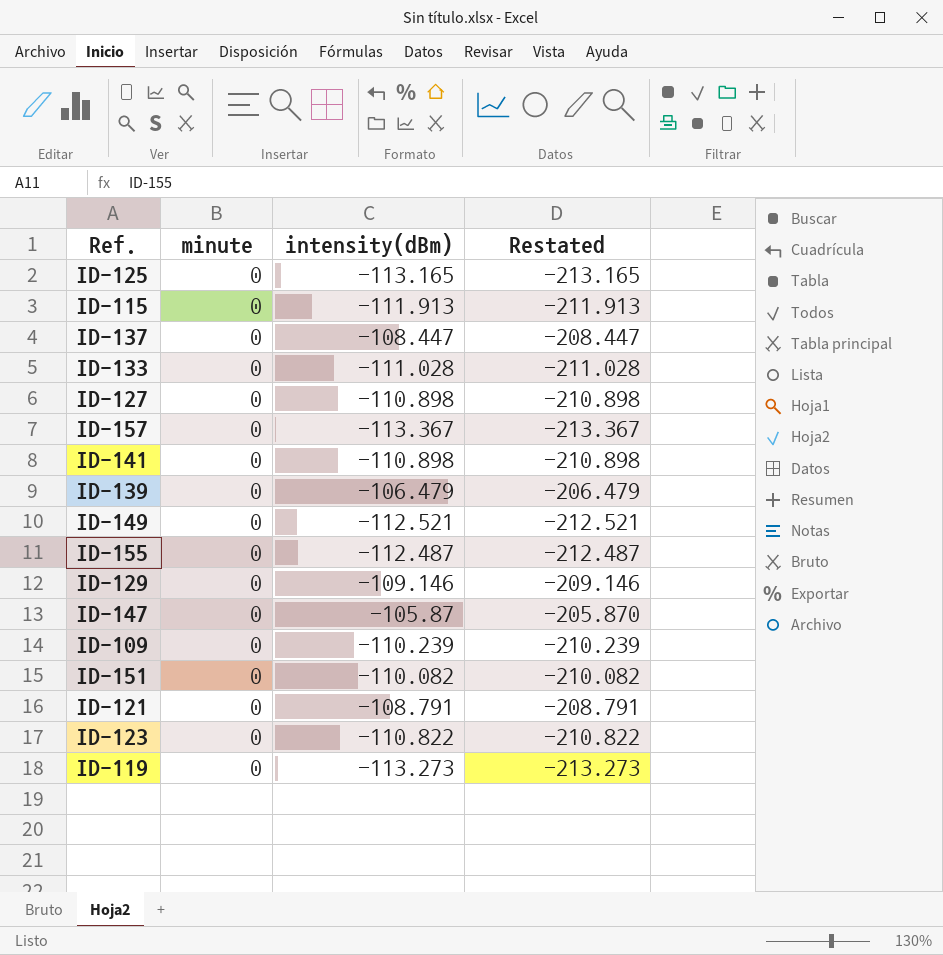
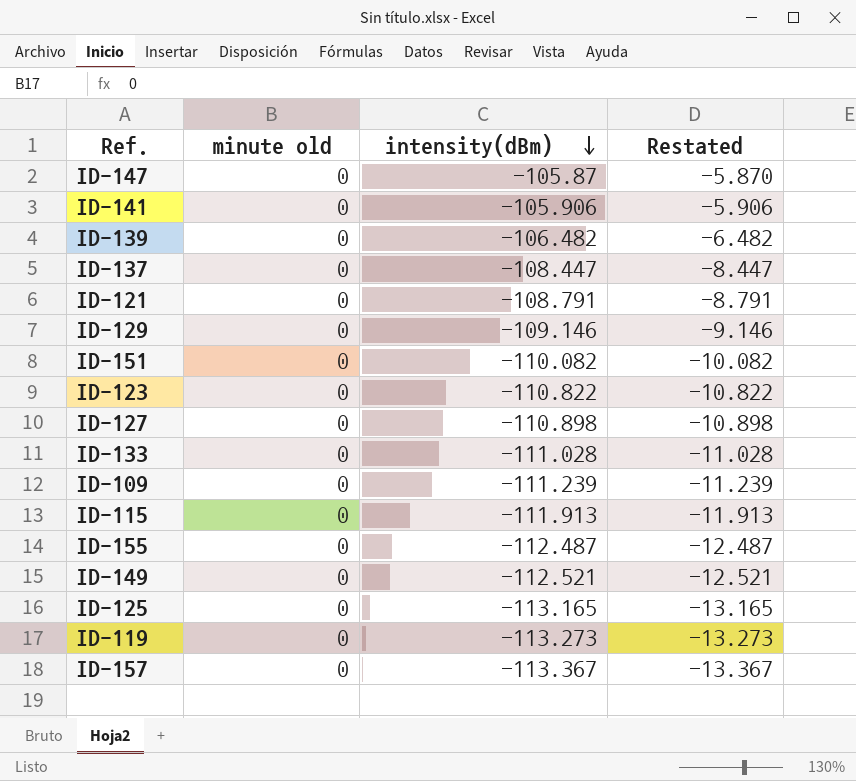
row order: none -> intensity(dBm) descending
column name: minute -> minute old
column Restated | formula: [intensity(dBm)] - 100 -> [intensity(dBm)] + 100
ID-141 | intensity(dBm): -110.898 -> -105.906
ID-139 | intensity(dBm): -106.479 -> -106.482
ID-109 | intensity(dBm): -110.239 -> -111.239

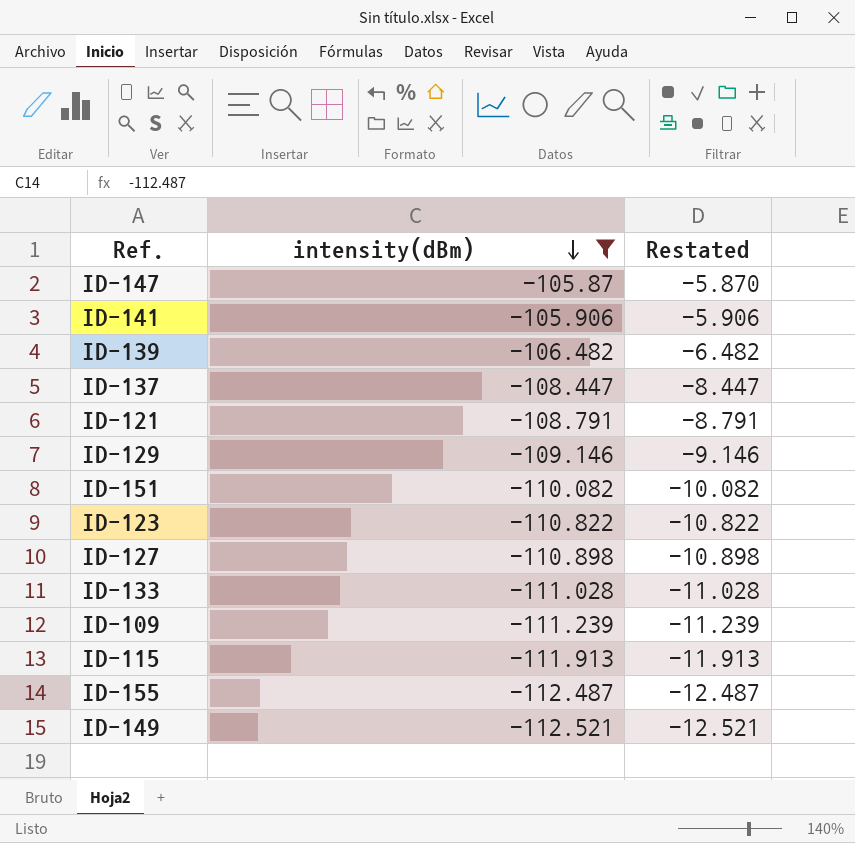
filter: none -> intensity(dBm) >= -112.521
column minute old | position: 2 -> none

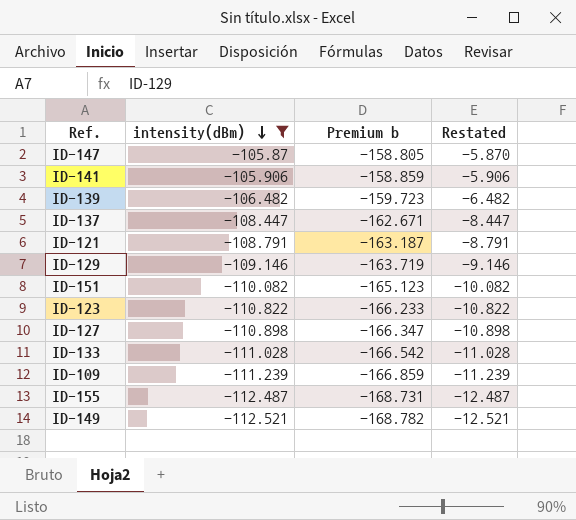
column Premium b | formula: none -> [intensity(dBm)] * 1.5
row ID-115: -111.913 | -11.913 -> none

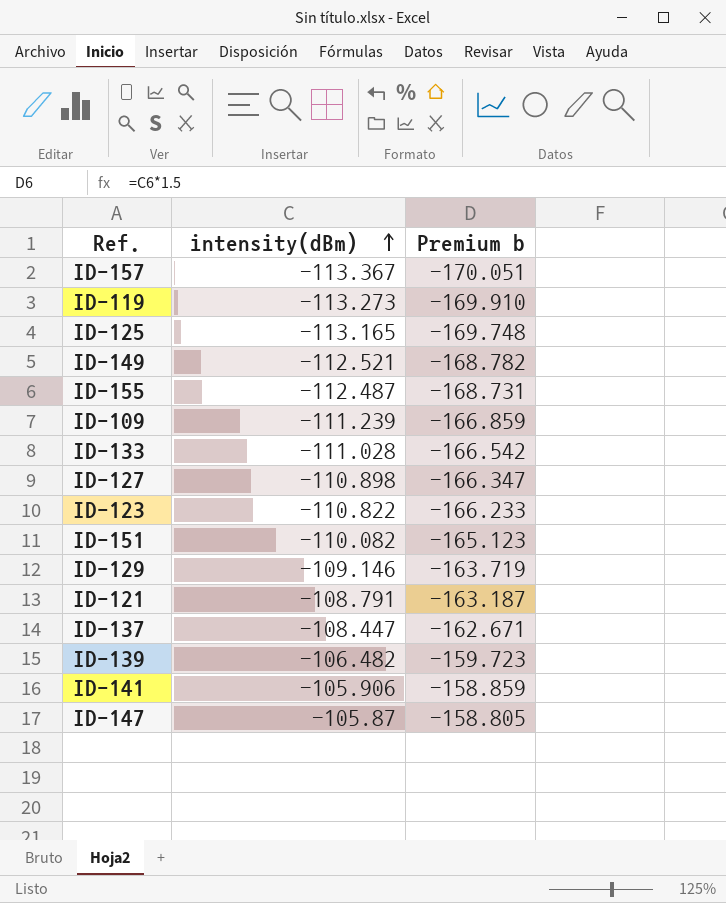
filter: intensity(dBm) >= -112.521 -> none
row order: intensity(dBm) descending -> intensity(dBm) ascending
column Restated | formula: [intensity(dBm)] + 100 -> none

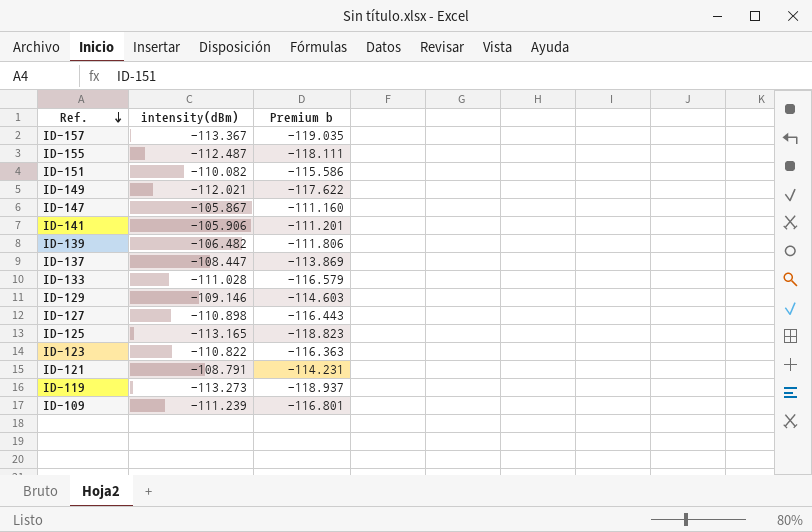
row order: intensity(dBm) ascending -> Ref. descending
column Premium b | formula: [intensity(dBm)] * 1.5 -> [intensity(dBm)] * 1.05
ID-149 | intensity(dBm): -112.521 -> -112.021
ID-147 | intensity(dBm): -105.87 -> -105.867

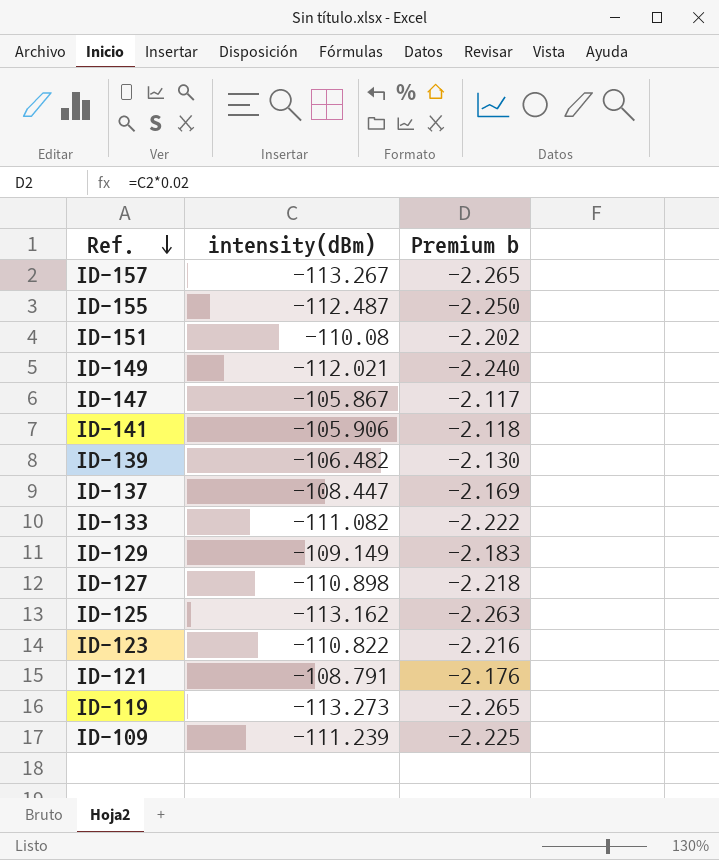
column Premium b | formula: [intensity(dBm)] * 1.05 -> [intensity(dBm)] * 0.02
ID-157 | intensity(dBm): -113.367 -> -113.267
ID-151 | intensity(dBm): -110.082 -> -110.08
ID-133 | intensity(dBm): -111.028 -> -111.082
ID-129 | intensity(dBm): -109.146 -> -109.149
ID-125 | intensity(dBm): -113.165 -> -113.162

